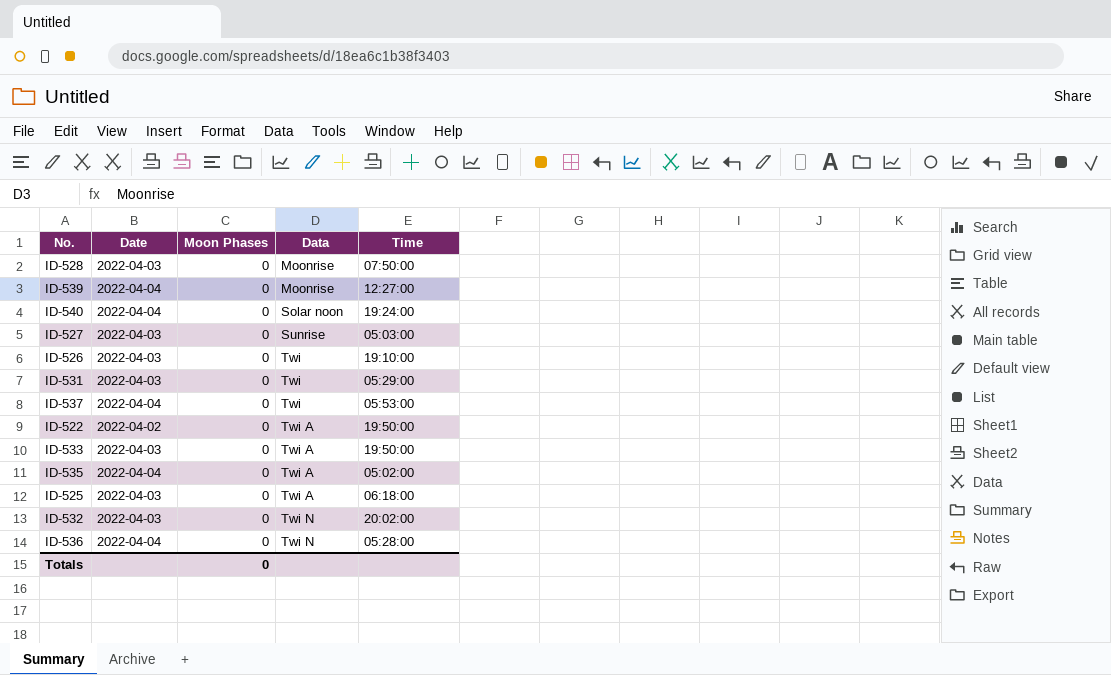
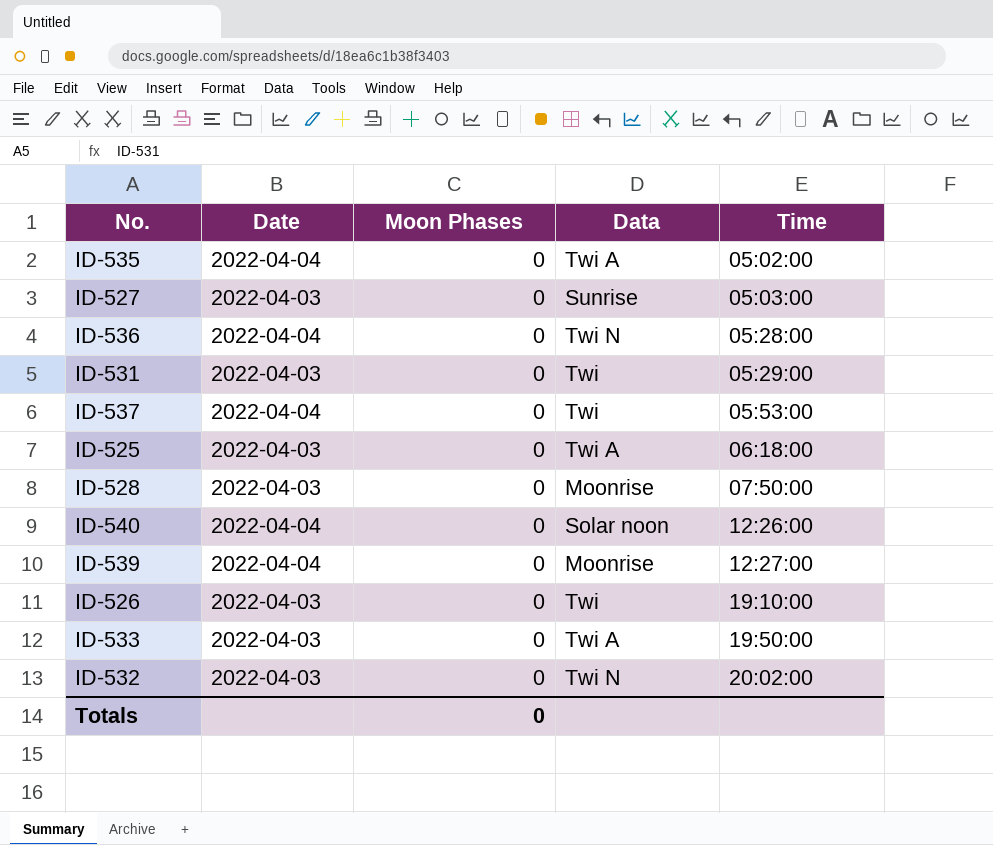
row order: Data ascending -> Time ascending
row ID-522: 2022-04-02 | 0 | Twi A | 19:50:00 -> none
ID-540 | Time: 19:24:00 -> 12:26:00

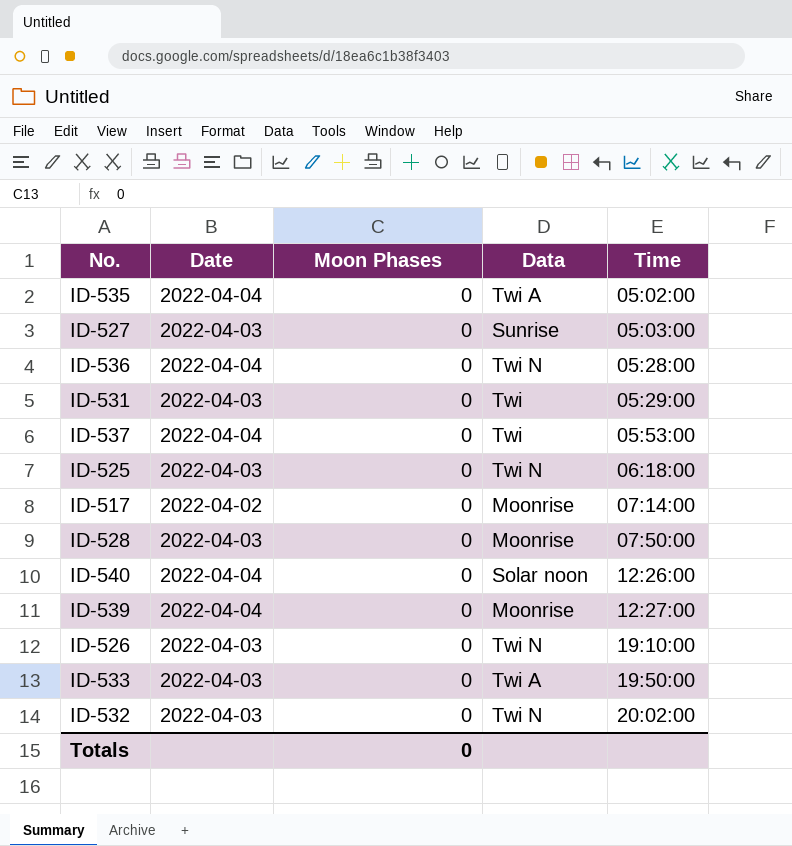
ID-525 | Data: Twi A -> Twi N
row ID-517: none -> 2022-04-02 | 0 | Moonrise | 07:14:00
ID-526 | Data: Twi -> Twi N

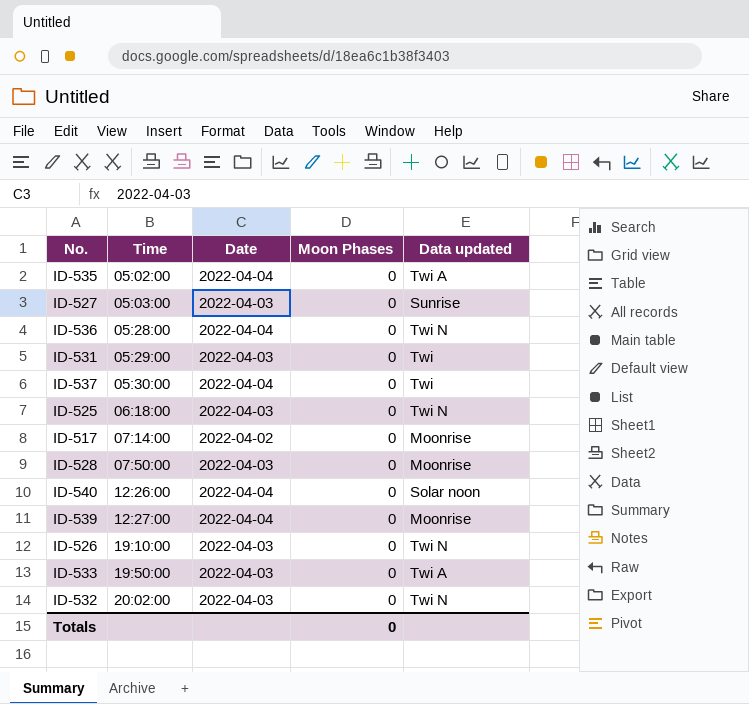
column Time | position: 5 -> 2
column name: Data -> Data updated
ID-537 | Time: 05:53:00 -> 05:30:00

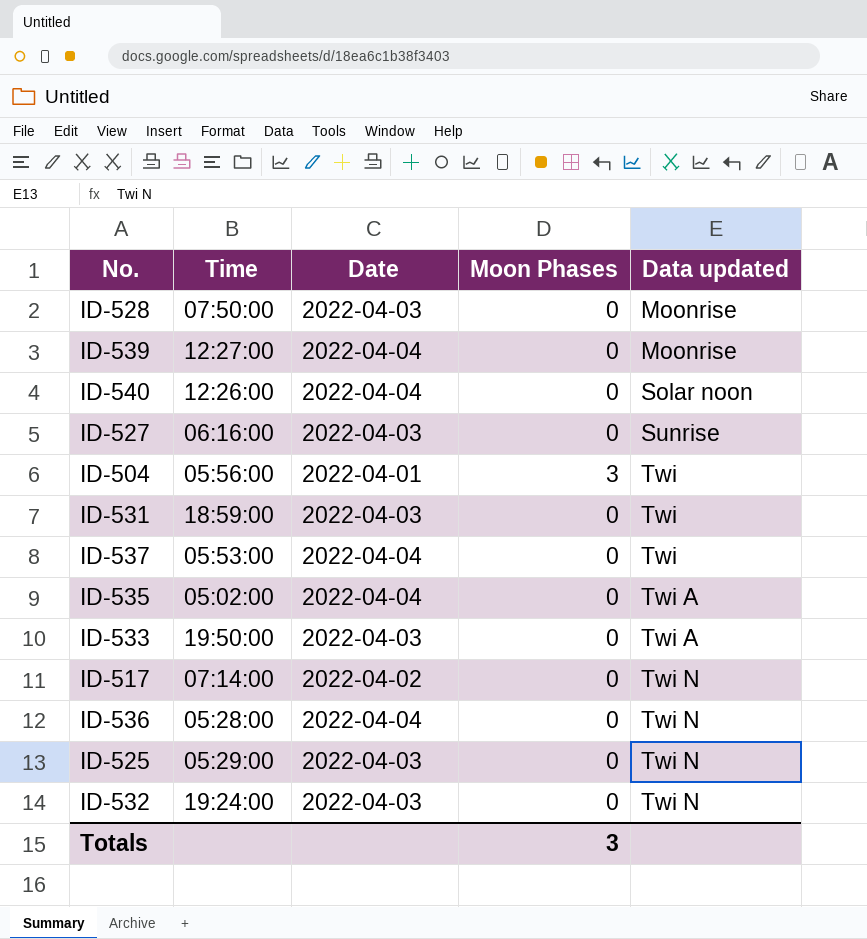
row order: Time ascending -> Data updated ascending
row ID-526: 19:10:00 | 2022-04-03 | 0 | Twi N -> none
ID-527 | Time: 05:03:00 -> 06:16:00
row ID-504: none -> 05:56:00 | 2022-04-01 | 3 | Twi
ID-531 | Time: 05:29:00 -> 18:59:00
ID-537 | Time: 05:30:00 -> 05:53:00
ID-517 | Data updated: Moonrise -> Twi N
ID-525 | Time: 06:18:00 -> 05:29:00
ID-532 | Time: 20:02:00 -> 19:24:00
Totals | Moon Phases: 0 -> 3

